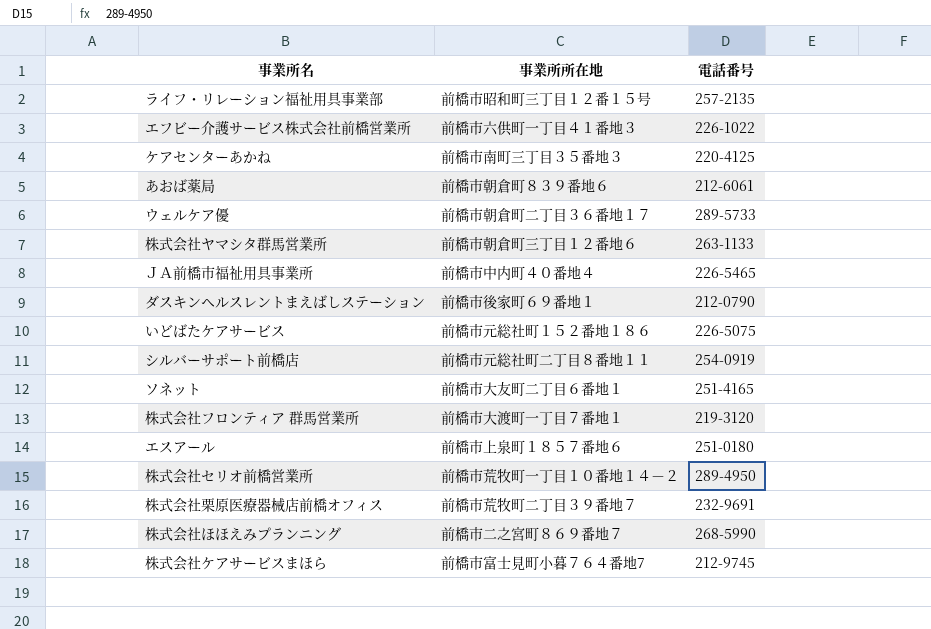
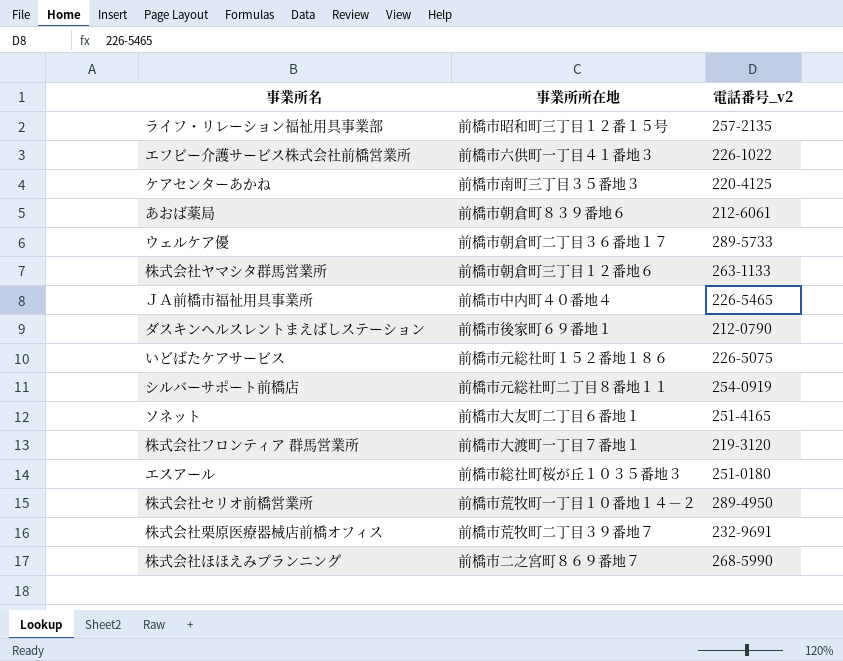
column name: 電話番号 -> 電話番号_v2
row 株式会社ケアサービスまほら: 前橋市富士見町小暮７６４番地7 | 212-9745 -> none
エスアール | 事業所所在地: 前橋市上泉町１８５７番地６ -> 前橋市総社町桜が丘１０３５番地３

